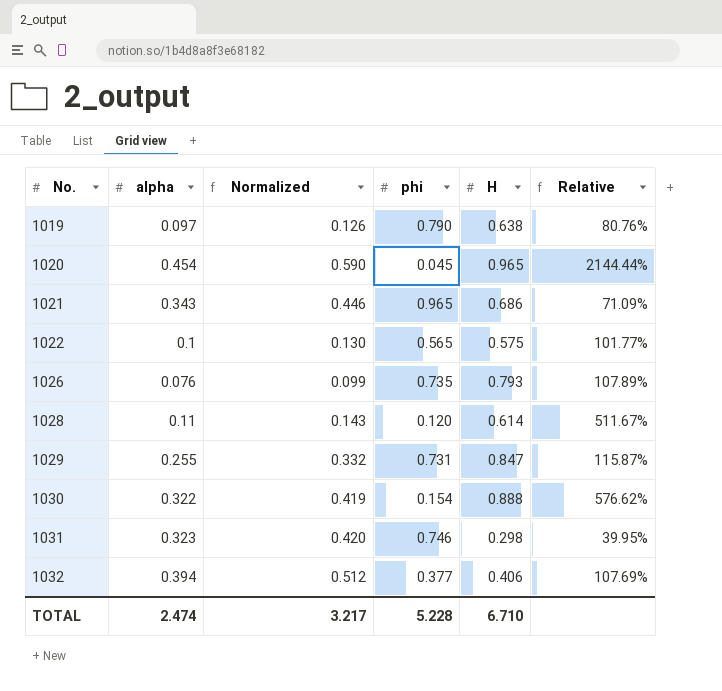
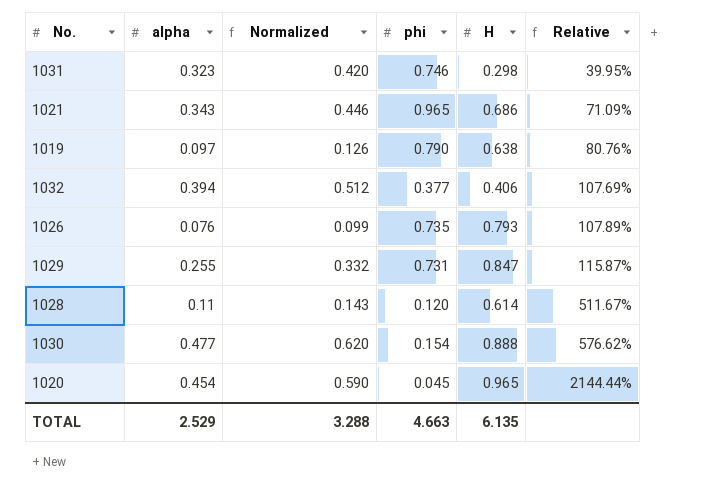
row order: No. ascending -> Relative ascending
row 1022: 0.1 | 0.130 | 0.565 | 0.575 | 101.77% -> none
1030 | alpha: 0.322 -> 0.477
1030 | Normalized: 0.419 -> 0.620
TOTAL | alpha: 2.474 -> 2.529
TOTAL | Normalized: 3.217 -> 3.288
TOTAL | phi: 5.228 -> 4.663
TOTAL | H: 6.710 -> 6.135

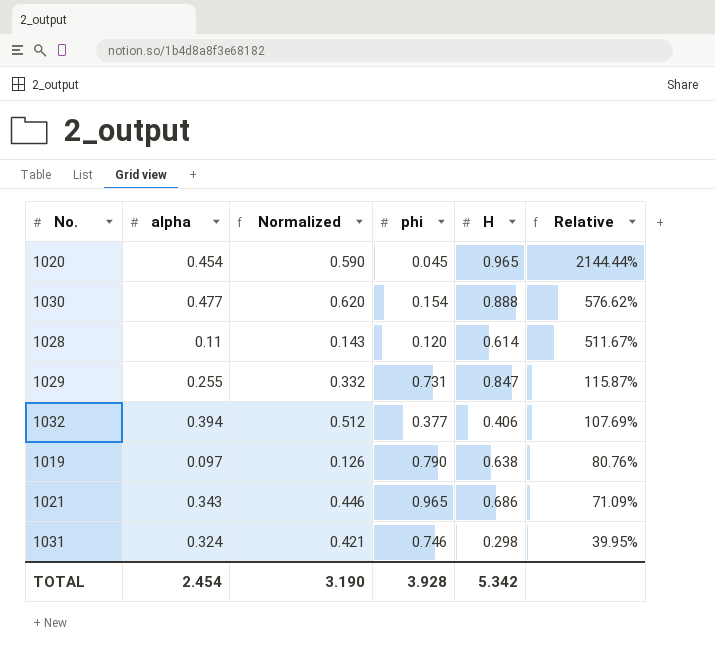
row order: Relative ascending -> Relative descending
row 1026: 0.076 | 0.099 | 0.735 | 0.793 | 107.89% -> none
1031 | alpha: 0.323 -> 0.324
1031 | Normalized: 0.420 -> 0.421
TOTAL | alpha: 2.529 -> 2.454
TOTAL | Normalized: 3.288 -> 3.190
TOTAL | phi: 4.663 -> 3.928
TOTAL | H: 6.135 -> 5.342

